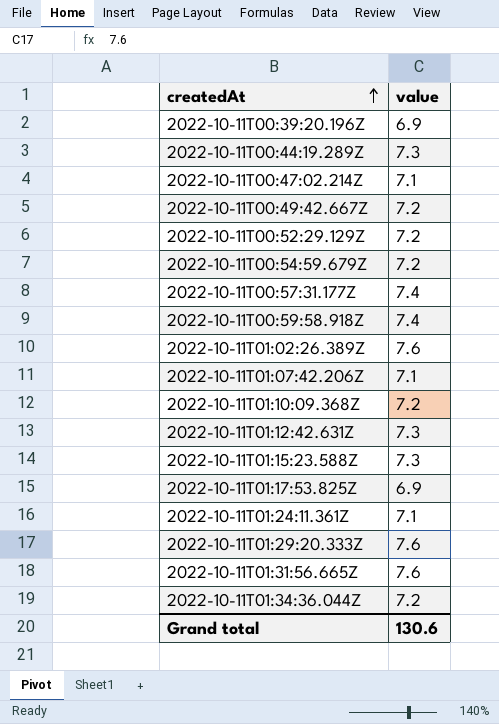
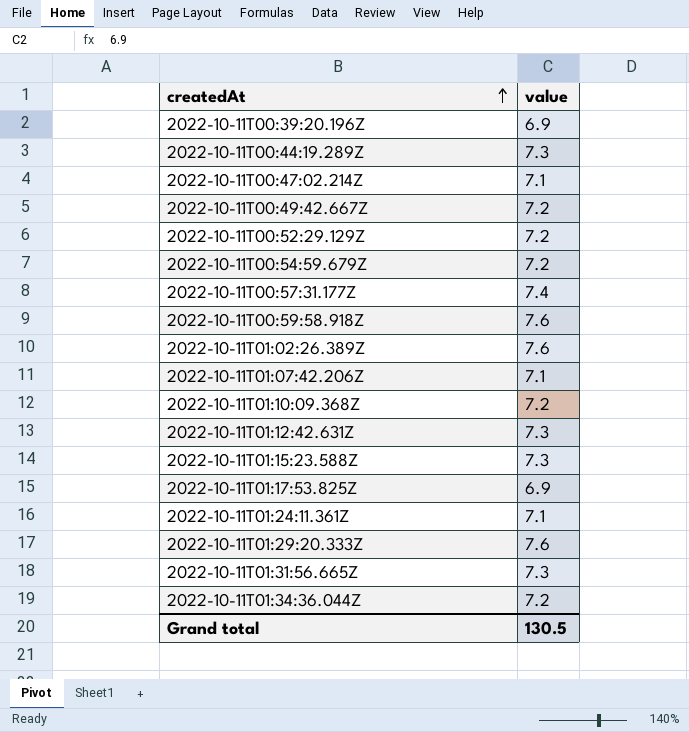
2022-10-11T00:59:58.918Z | value: 7.4 -> 7.6
2022-10-11T01:31:56.665Z | value: 7.6 -> 7.3
Grand total | value: 130.6 -> 130.5

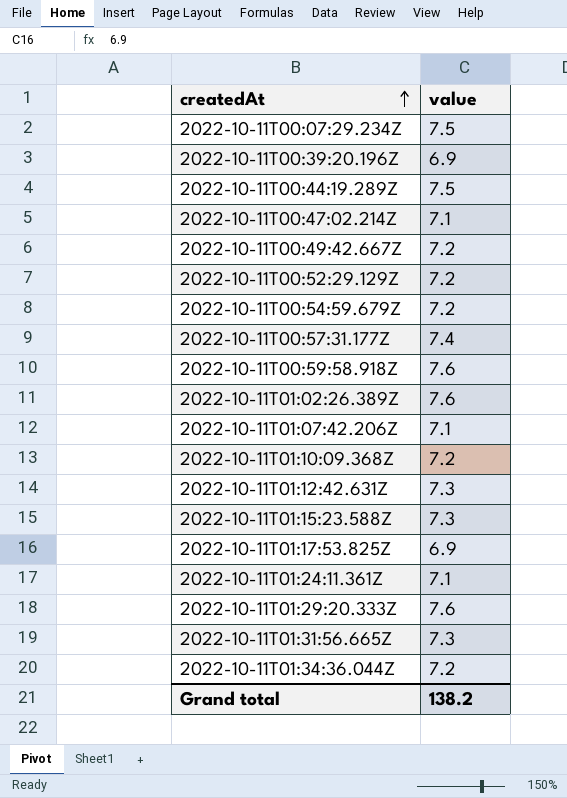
row 2022-10-11T00:07:29.234Z: none -> 7.5
2022-10-11T00:44:19.289Z | value: 7.3 -> 7.5
Grand total | value: 130.5 -> 138.2

